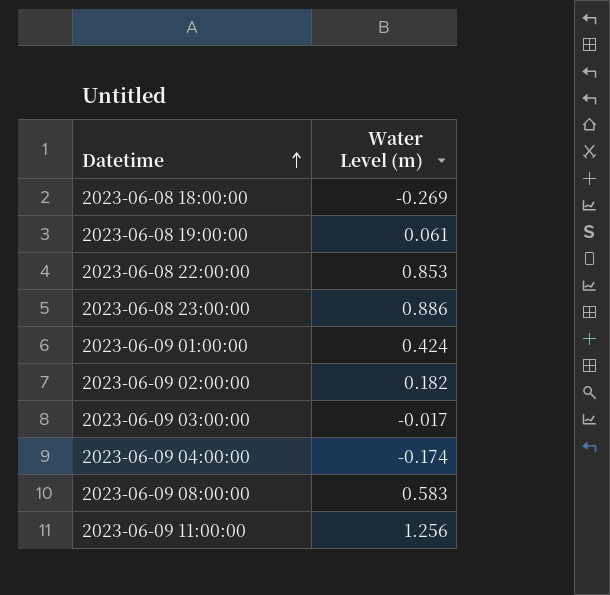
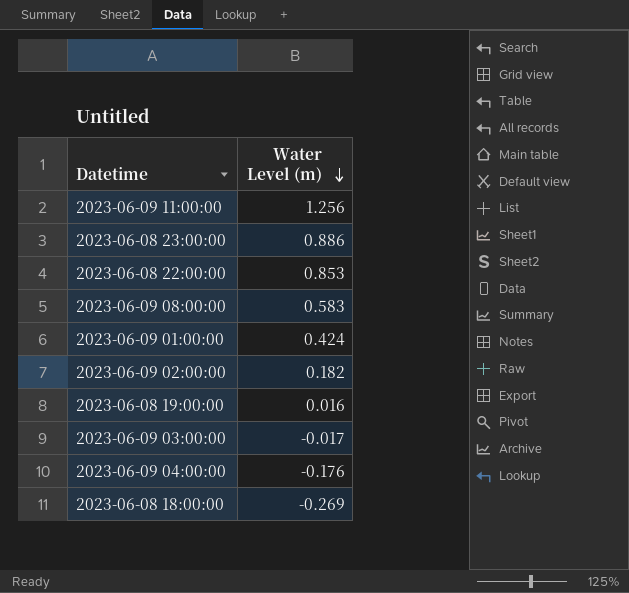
row order: Datetime ascending -> Water Level (m) descending
2023-06-08 19:00:00 | Water Level (m): 0.061 -> 0.016
2023-06-09 04:00:00 | Water Level (m): -0.174 -> -0.176

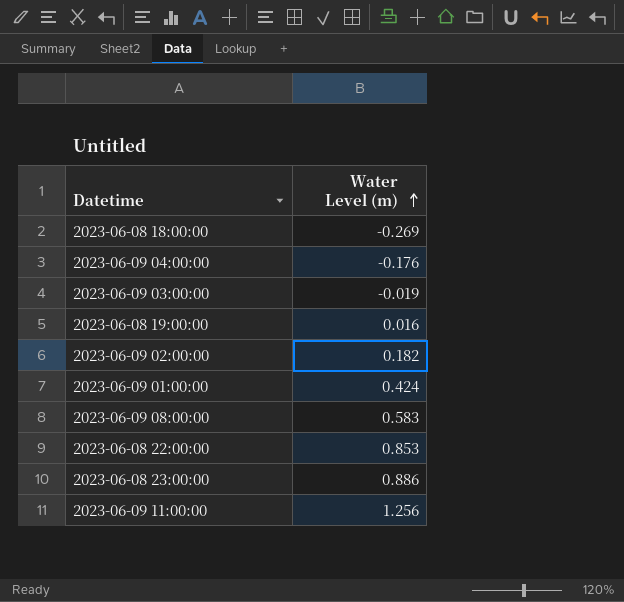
row order: Water Level (m) descending -> Water Level (m) ascending
2023-06-09 03:00:00 | Water Level (m): -0.017 -> -0.019

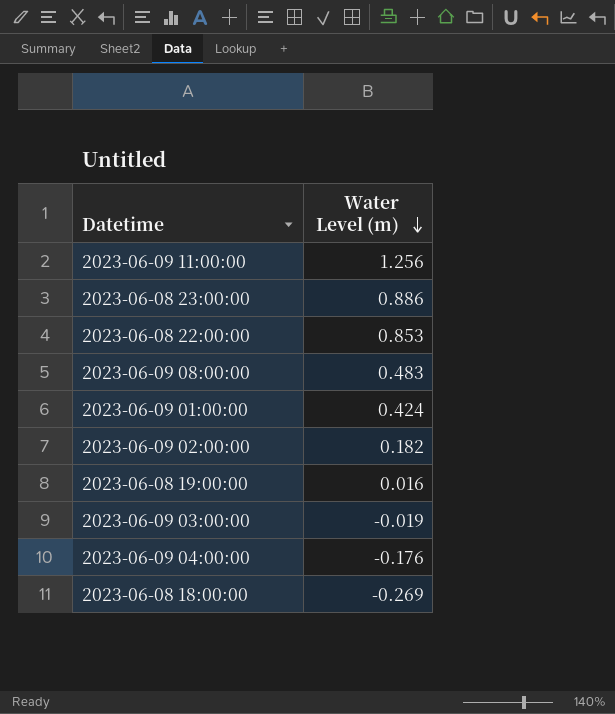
row order: Water Level (m) ascending -> Water Level (m) descending
2023-06-09 08:00:00 | Water Level (m): 0.583 -> 0.483

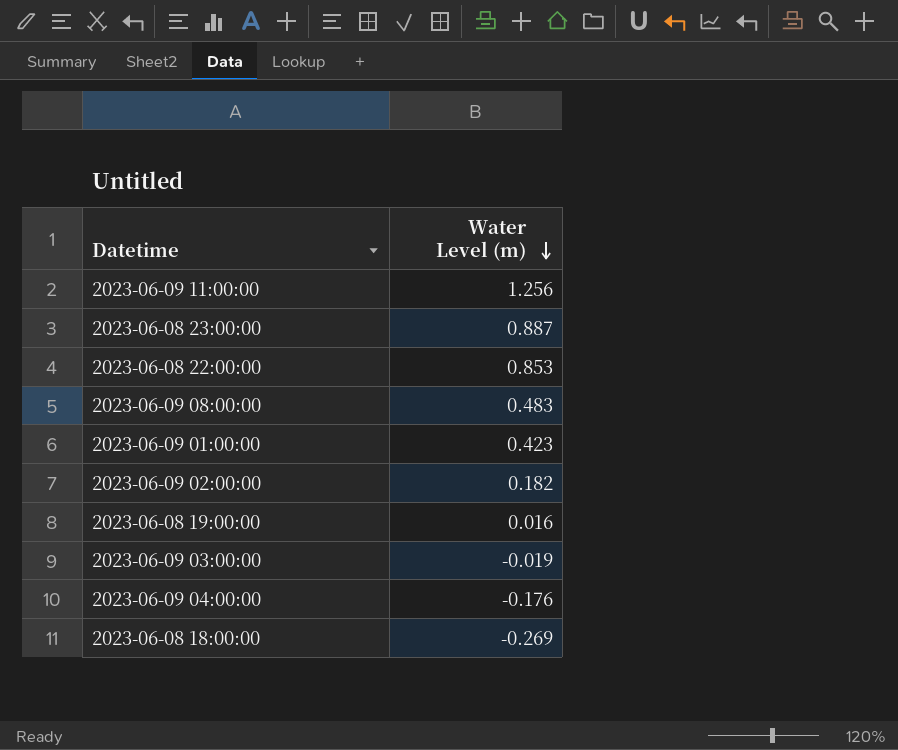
2023-06-08 23:00:00 | Water Level (m): 0.886 -> 0.887
2023-06-09 01:00:00 | Water Level (m): 0.424 -> 0.423

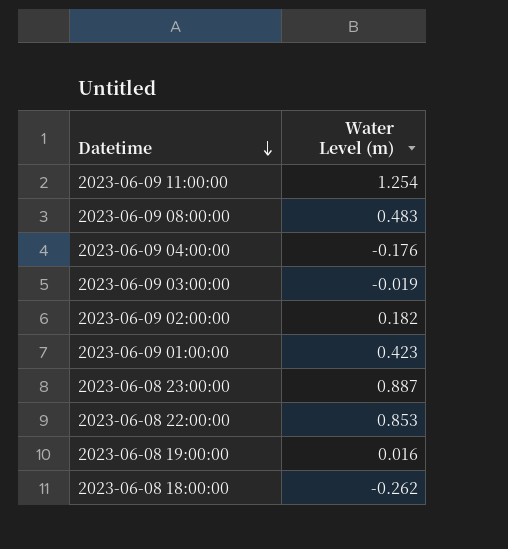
row order: Water Level (m) descending -> Datetime descending
2023-06-09 11:00:00 | Water Level (m): 1.256 -> 1.254
2023-06-08 18:00:00 | Water Level (m): -0.269 -> -0.262

